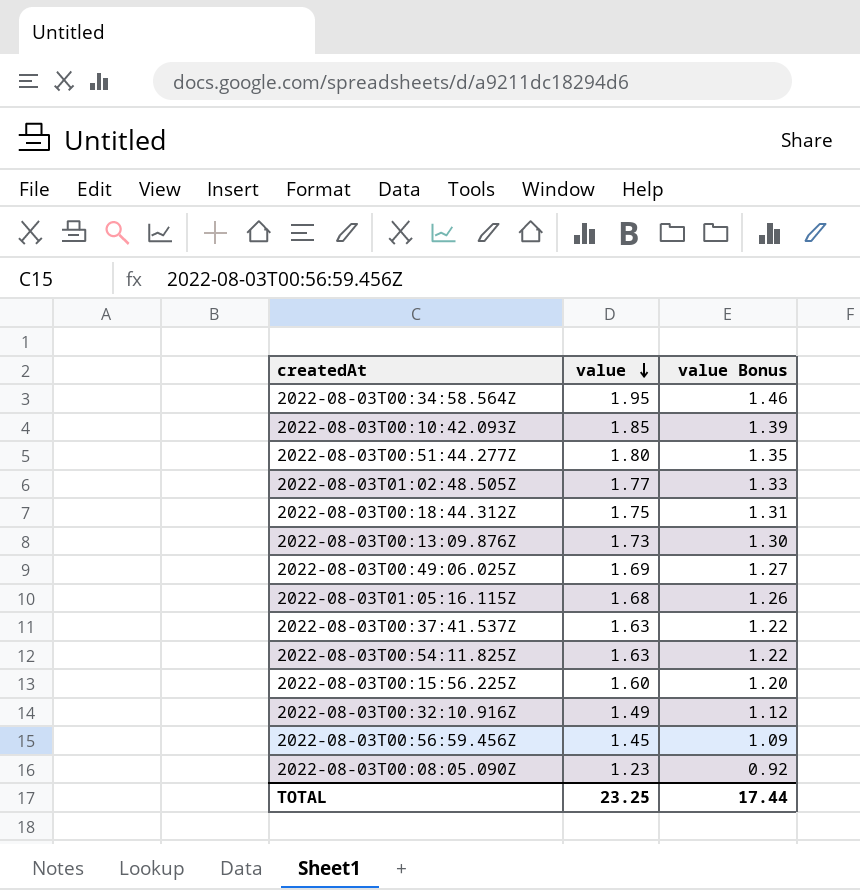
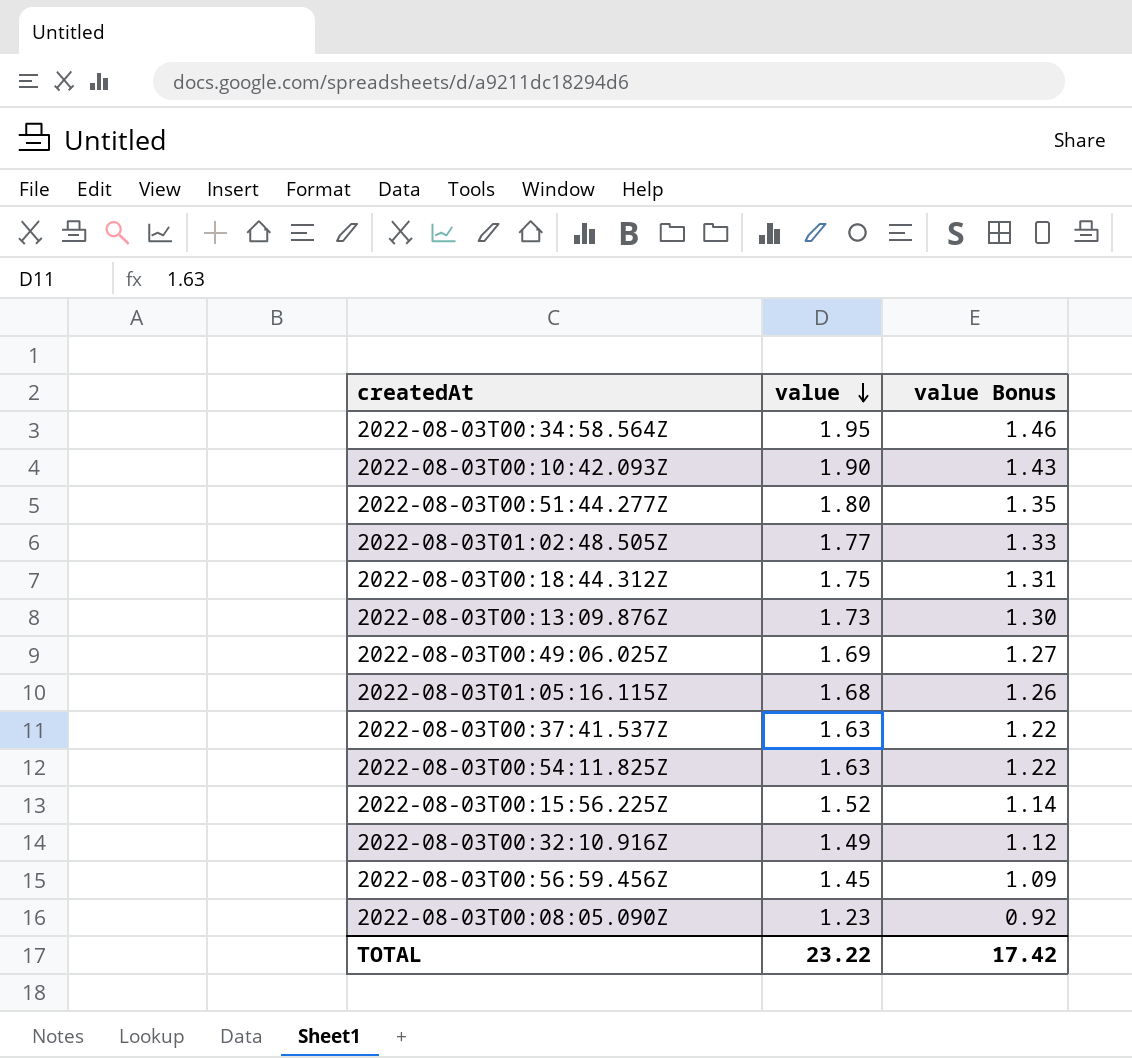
2022-08-03T00:10:42.093Z | value: 1.85 -> 1.90
2022-08-03T00:10:42.093Z | value Bonus: 1.39 -> 1.43
2022-08-03T00:15:56.225Z | value: 1.60 -> 1.52
2022-08-03T00:15:56.225Z | value Bonus: 1.20 -> 1.14
TOTAL | value: 23.25 -> 23.22
TOTAL | value Bonus: 17.44 -> 17.42

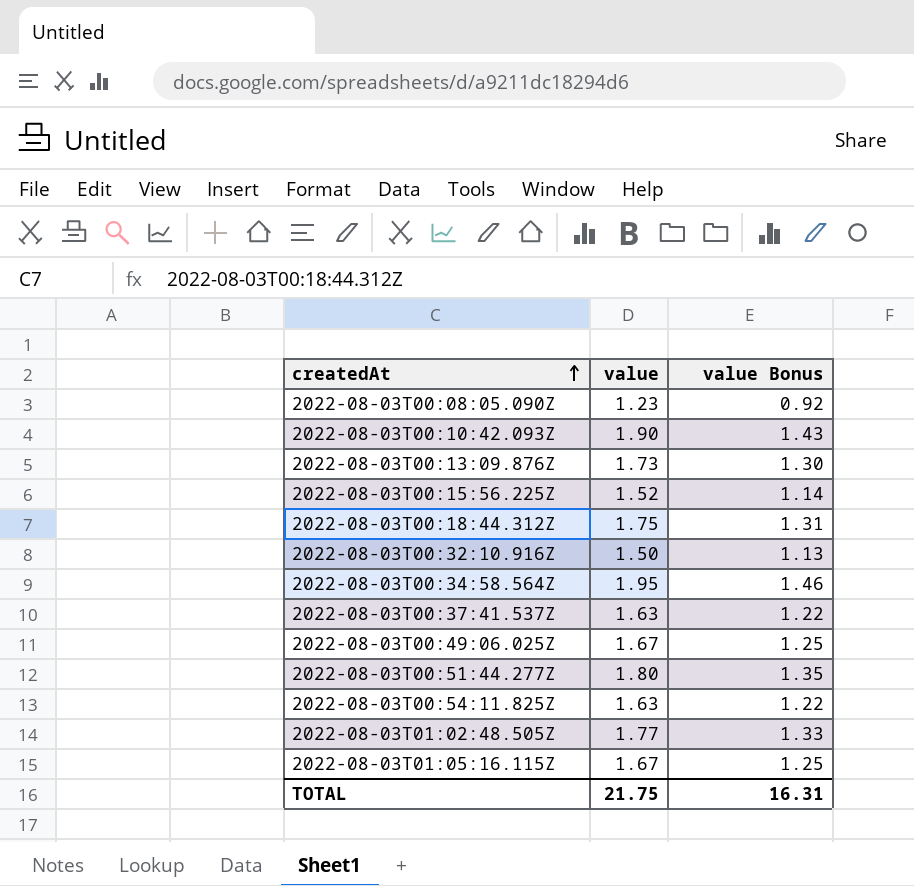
row order: value descending -> createdAt ascending
row 2022-08-03T00:56:59.456Z: 1.45 | 1.09 -> none
2022-08-03T00:32:10.916Z | value: 1.49 -> 1.50
2022-08-03T00:32:10.916Z | value Bonus: 1.12 -> 1.13
2022-08-03T00:49:06.025Z | value: 1.69 -> 1.67
2022-08-03T00:49:06.025Z | value Bonus: 1.27 -> 1.25
2022-08-03T01:05:16.115Z | value: 1.68 -> 1.67
2022-08-03T01:05:16.115Z | value Bonus: 1.26 -> 1.25
TOTAL | value: 23.22 -> 21.75
TOTAL | value Bonus: 17.42 -> 16.31

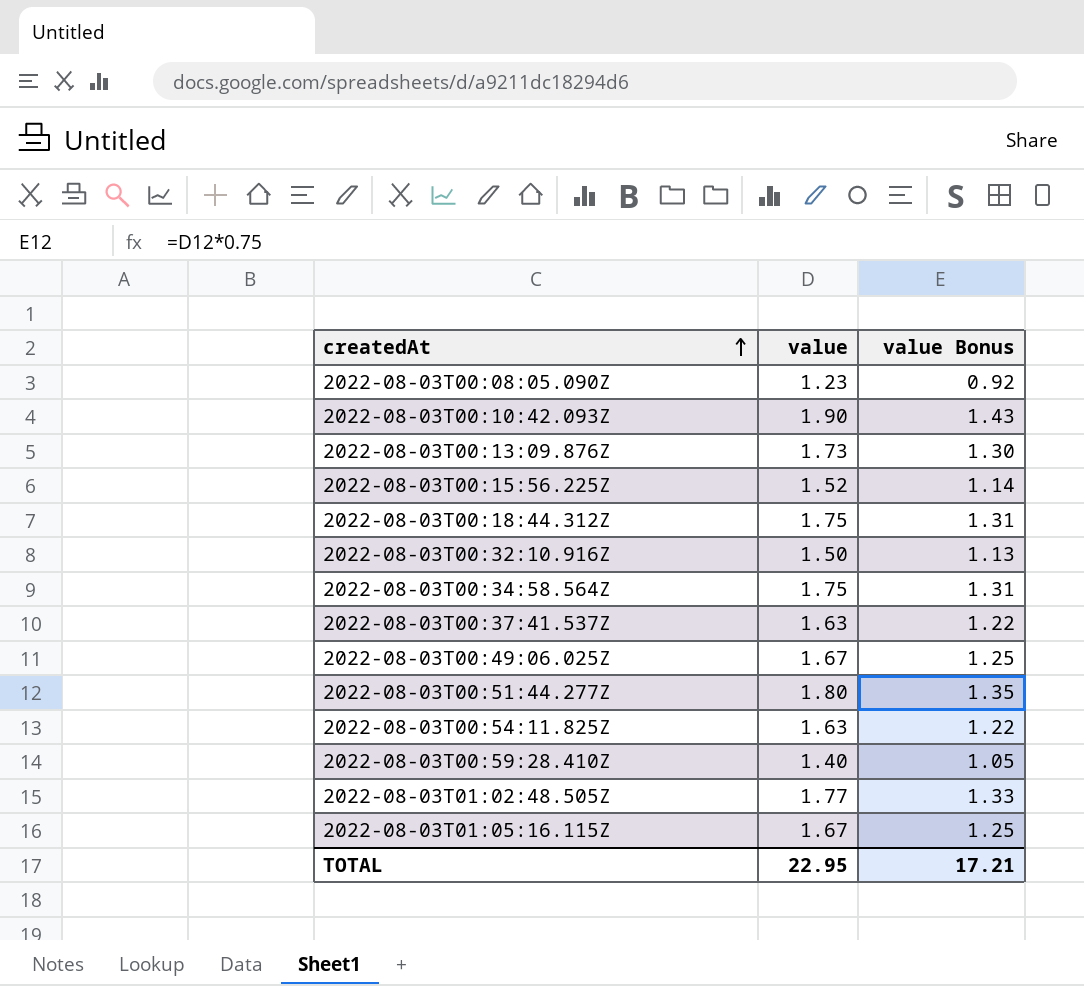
2022-08-03T00:34:58.564Z | value: 1.95 -> 1.75
2022-08-03T00:34:58.564Z | value Bonus: 1.46 -> 1.31
row 2022-08-03T00:59:28.410Z: none -> 1.40 | 1.05
TOTAL | value: 21.75 -> 22.95
TOTAL | value Bonus: 16.31 -> 17.21

